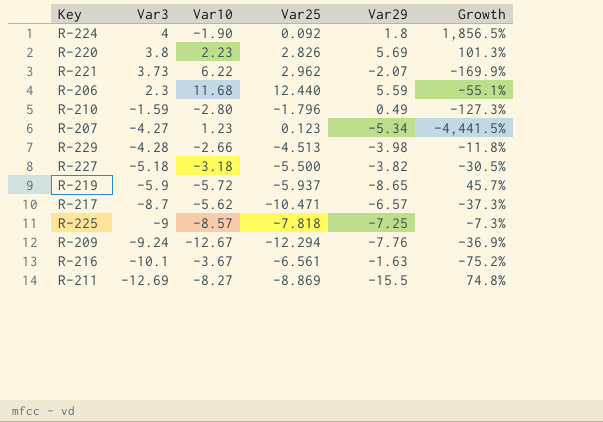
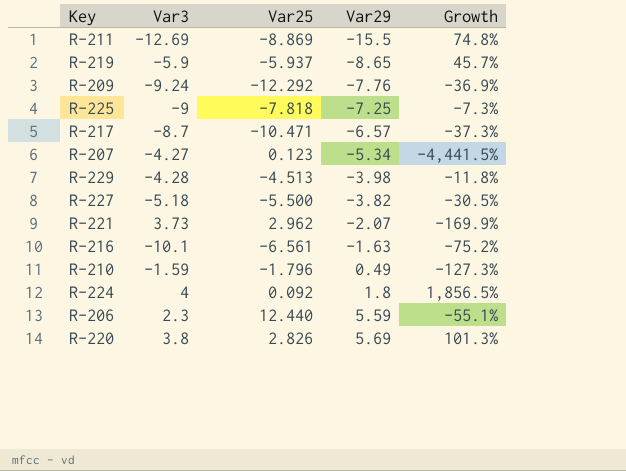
row order: Var3 descending -> Var29 ascending
column Var10 | position: 3 -> none
R-209 | Var25: -12.294 -> -12.292

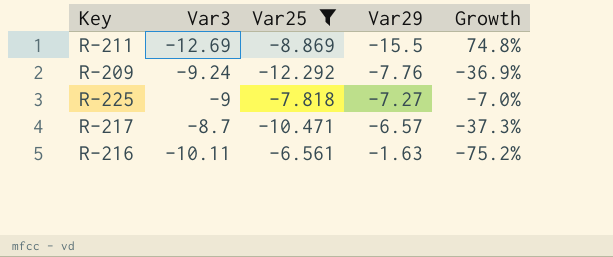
filter: none -> Var25 <= -6.561
R-225 | Var29: -7.25 -> -7.27
R-225 | Growth: -7.3% -> -7.0%
R-216 | Var3: -10.1 -> -10.11

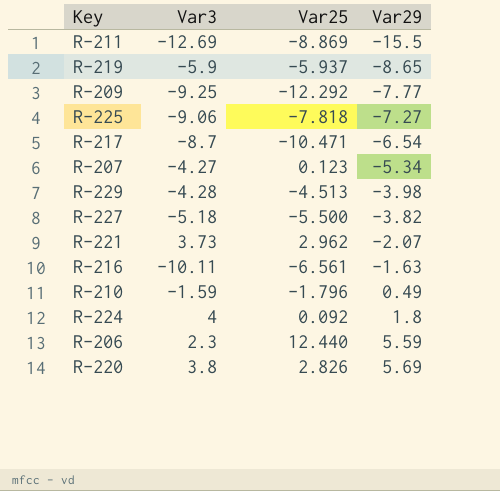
filter: Var25 <= -6.561 -> none
column Growth | formula: ([Var29] - [Var25]) / [Var25] -> none
R-209 | Var3: -9.24 -> -9.25
R-209 | Var29: -7.76 -> -7.77
R-225 | Var3: -9 -> -9.06
R-217 | Var29: -6.57 -> -6.54

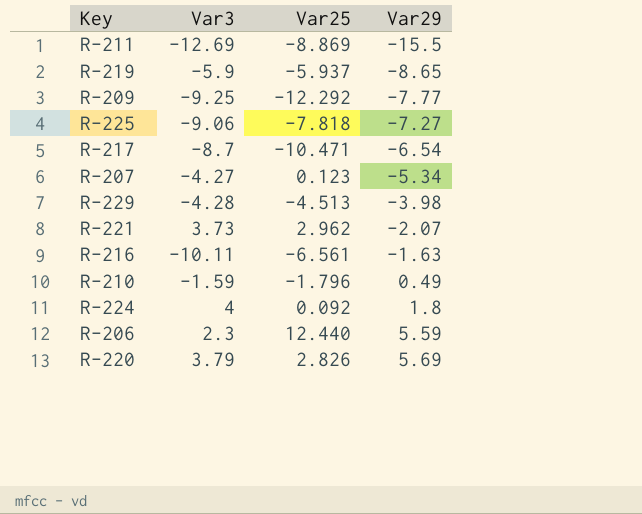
row R-227: -5.18 | -5.500 | -3.82 -> none
R-220 | Var3: 3.8 -> 3.79

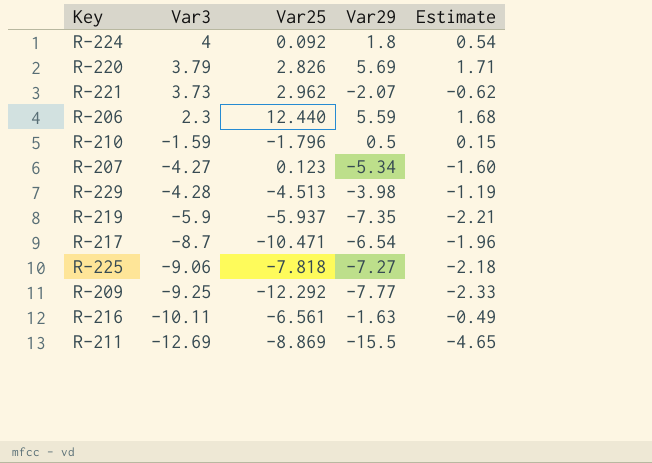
row order: Var29 ascending -> Var3 descending
column Estimate | formula: none -> [Var29] * 0.3
R-210 | Var29: 0.49 -> 0.5
R-219 | Var29: -8.65 -> -7.35

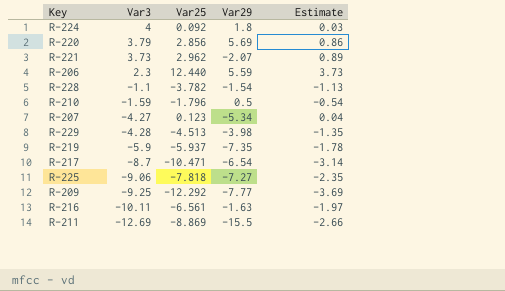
column Estimate | formula: [Var29] * 0.3 -> [Var25] * 0.3
R-220 | Var25: 2.826 -> 2.856
row R-228: none -> -1.1 | -3.782 | -1.54 | -1.13

